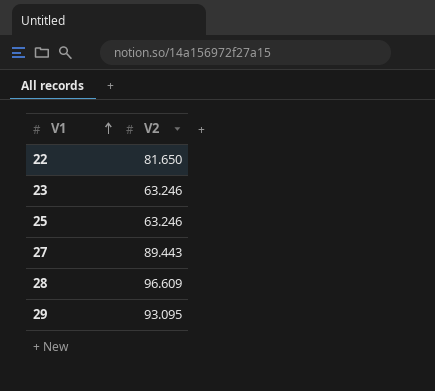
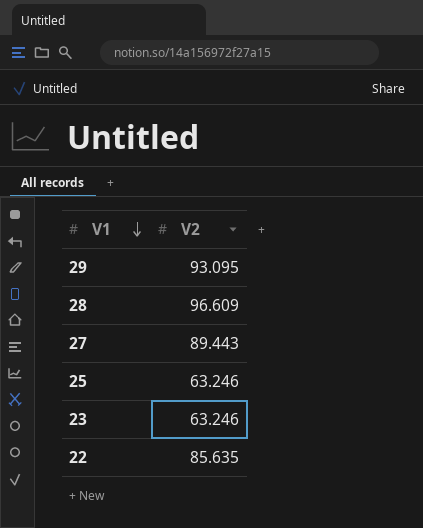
row order: V1 ascending -> V1 descending
22 | V2: 81.650 -> 85.635

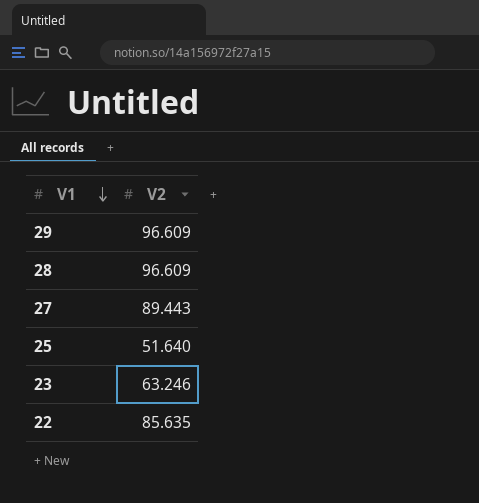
29 | V2: 93.095 -> 96.609
25 | V2: 63.246 -> 51.640

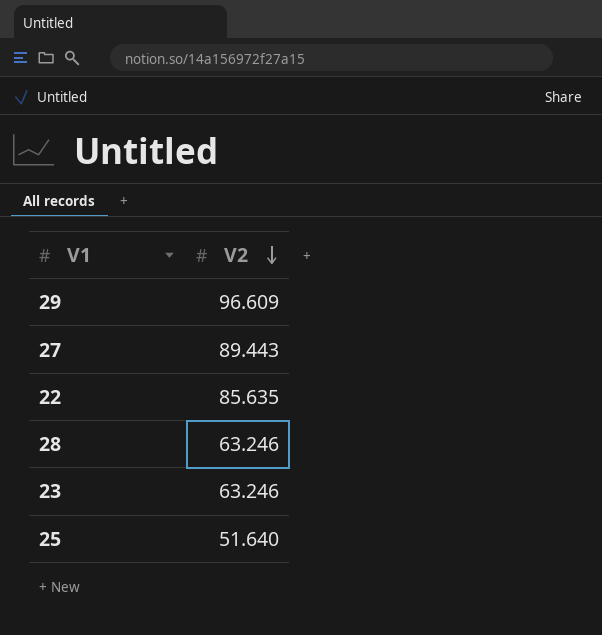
row order: V1 descending -> V2 descending
28 | V2: 96.609 -> 63.246

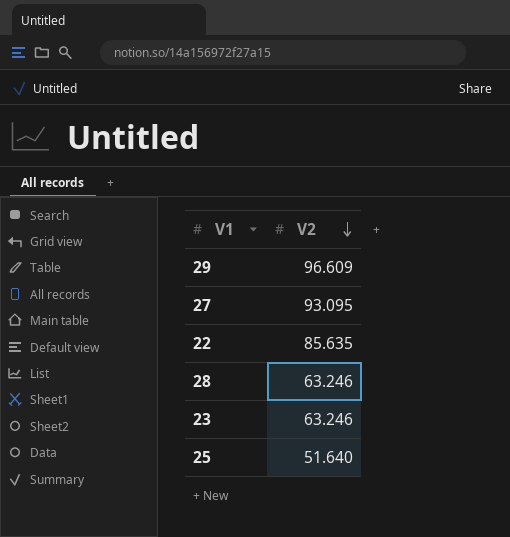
27 | V2: 89.443 -> 93.095

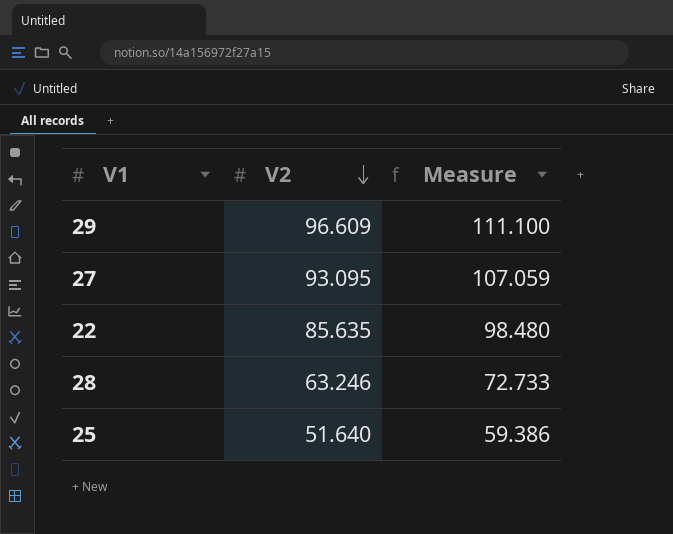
column Measure | formula: none -> [V2] * 1.15
row 23: 63.246 -> none

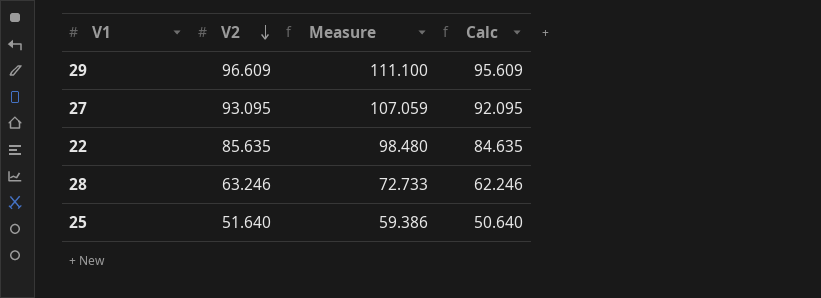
column Calc | formula: none -> [V2] - 1

